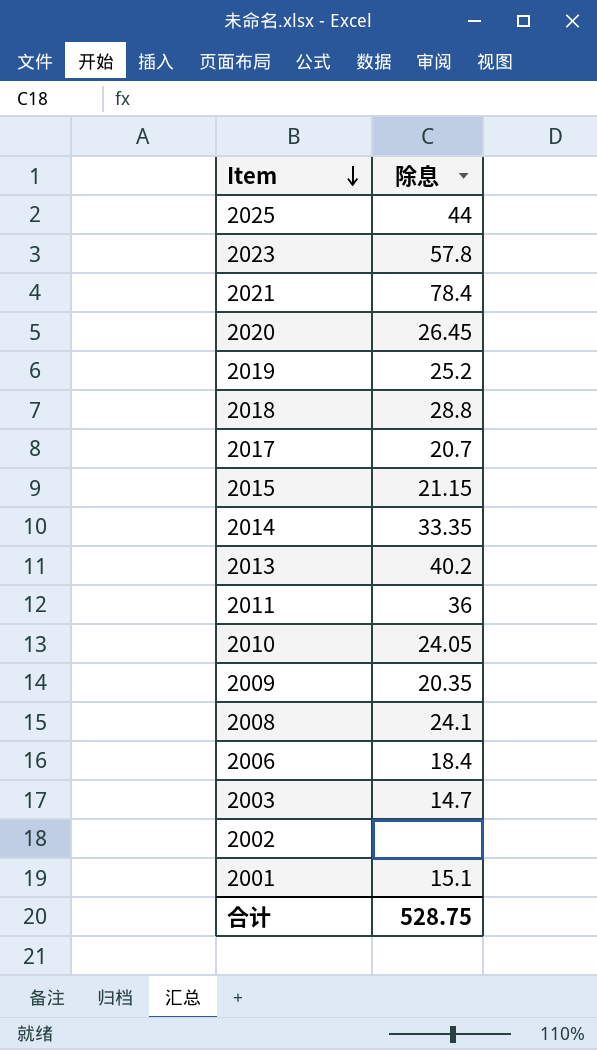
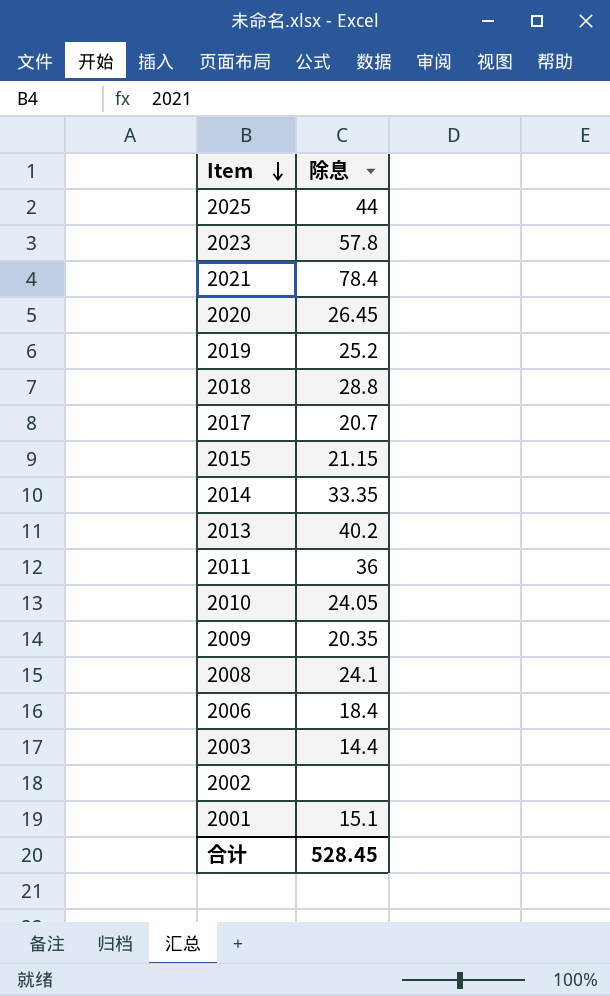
2003 | 除息: 14.7 -> 14.4
合计 | 除息: 528.75 -> 528.45

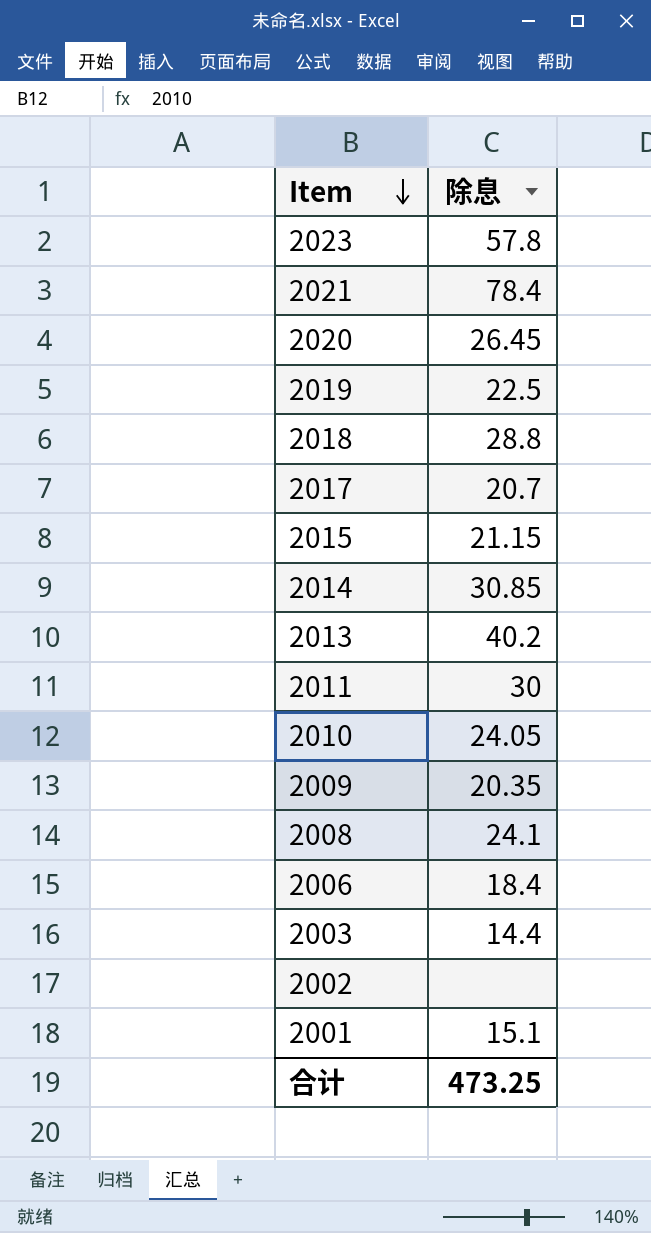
row 2025: 44 -> none
2019 | 除息: 25.2 -> 22.5
2014 | 除息: 33.35 -> 30.85
2011 | 除息: 36 -> 30
合计 | 除息: 528.45 -> 473.25

